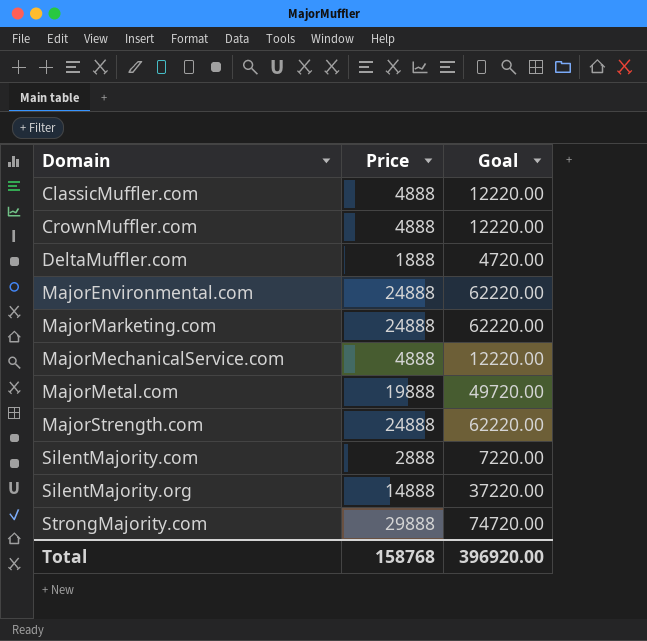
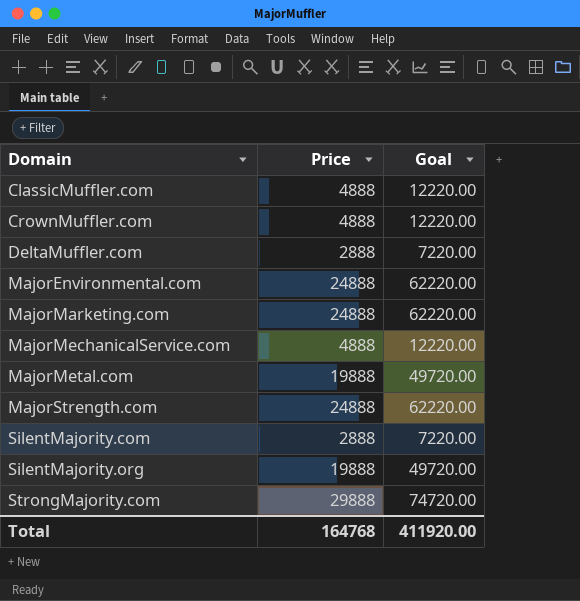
DeltaMuffler.com | Price: 1888 -> 2888
DeltaMuffler.com | Goal: 4720.00 -> 7220.00
SilentMajority.org | Price: 14888 -> 19888
SilentMajority.org | Goal: 37220.00 -> 49720.00
Total | Price: 158768 -> 164768
Total | Goal: 396920.00 -> 411920.00

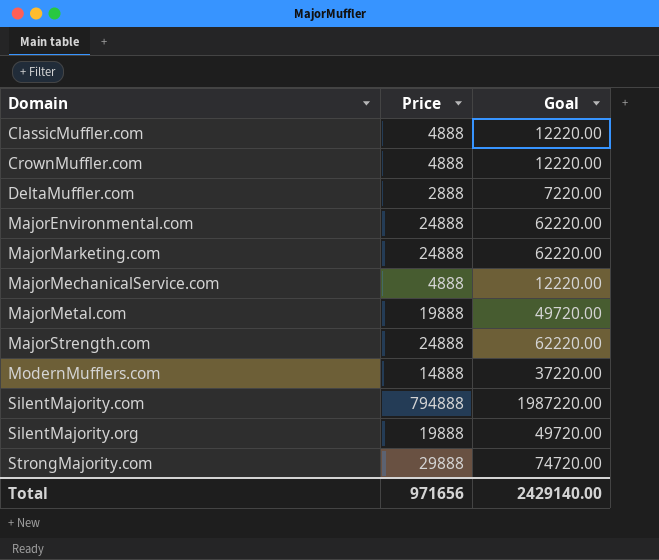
row ModernMufflers.com: none -> 14888 | 37220.00
SilentMajority.com | Price: 2888 -> 794888
SilentMajority.com | Goal: 7220.00 -> 1987220.00
Total | Price: 164768 -> 971656
Total | Goal: 411920.00 -> 2429140.00

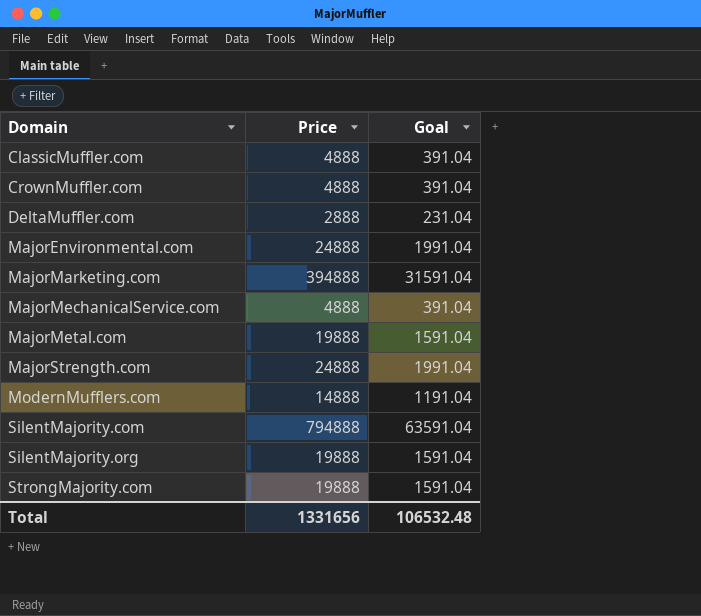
column Goal | formula: [Price] * 2.5 -> [Price] * 0.08
MajorMarketing.com | Price: 24888 -> 394888
StrongMajority.com | Price: 29888 -> 19888
Total | Price: 971656 -> 1331656
Total | Goal: 2429140.00 -> 106532.48

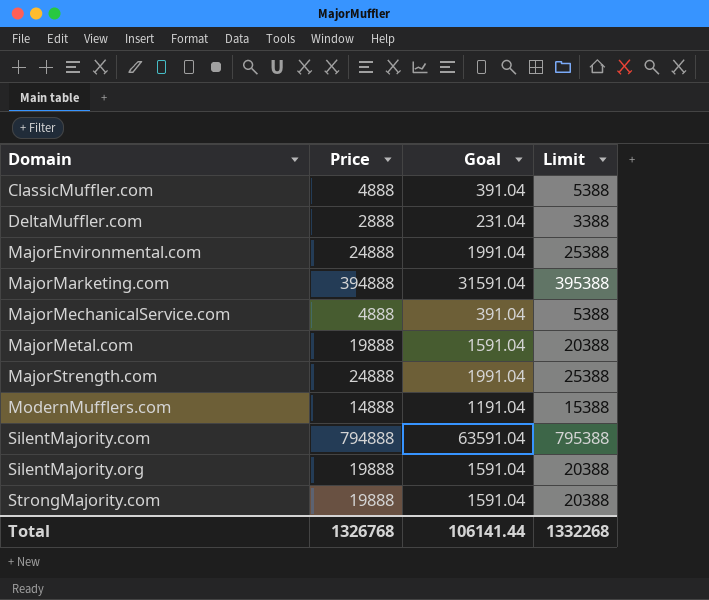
column Limit | formula: none -> [Price] + 500
row CrownMuffler.com: 4888 | 391.04 -> none
Total | Price: 1331656 -> 1326768
Total | Goal: 106532.48 -> 106141.44

